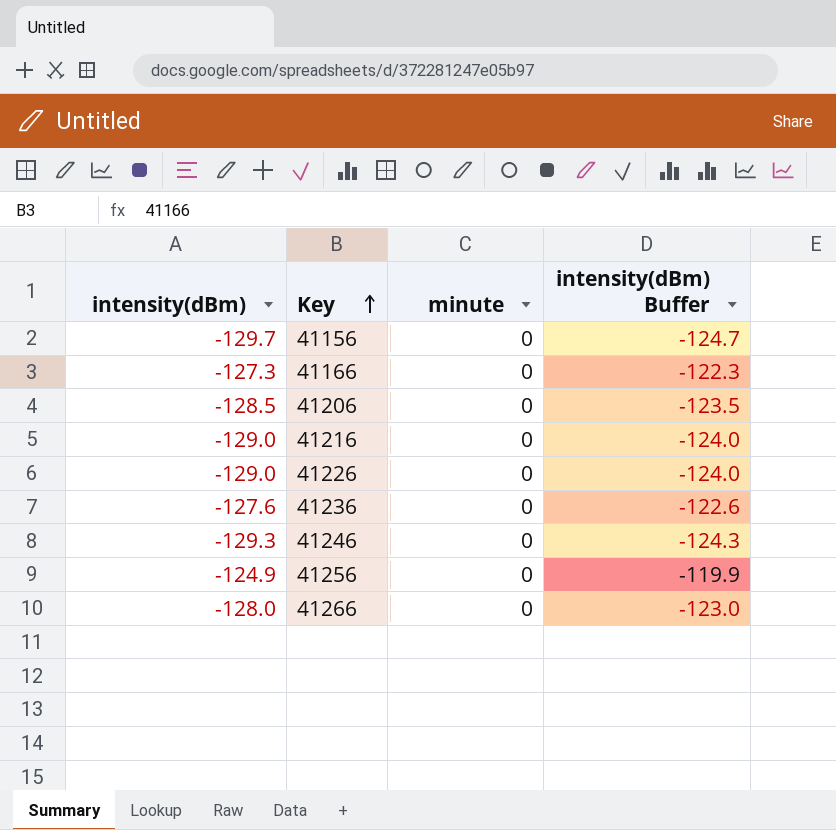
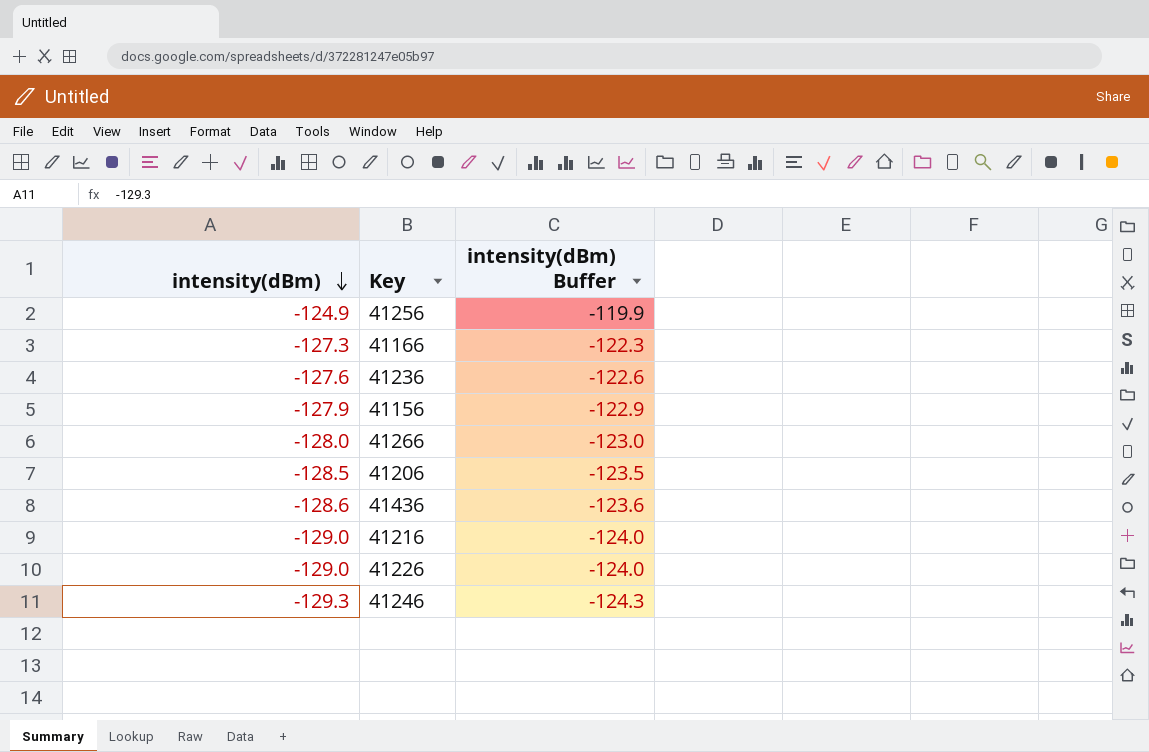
row order: Key ascending -> intensity(dBm) descending
column minute | position: 3 -> none
41156 | intensity(dBm): -129.7 -> -127.9
41156 | intensity(dBm) Buffer: -124.7 -> -122.9
row 41436: none -> -128.6 | -123.6

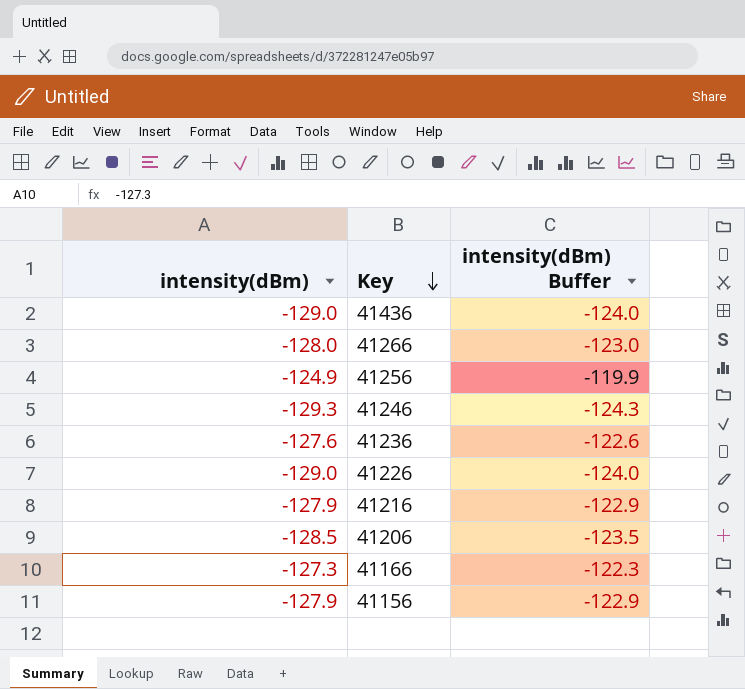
row order: intensity(dBm) descending -> Key descending
41436 | intensity(dBm): -128.6 -> -129.0
41436 | intensity(dBm) Buffer: -123.6 -> -124.0
41216 | intensity(dBm): -129.0 -> -127.9
41216 | intensity(dBm) Buffer: -124.0 -> -122.9

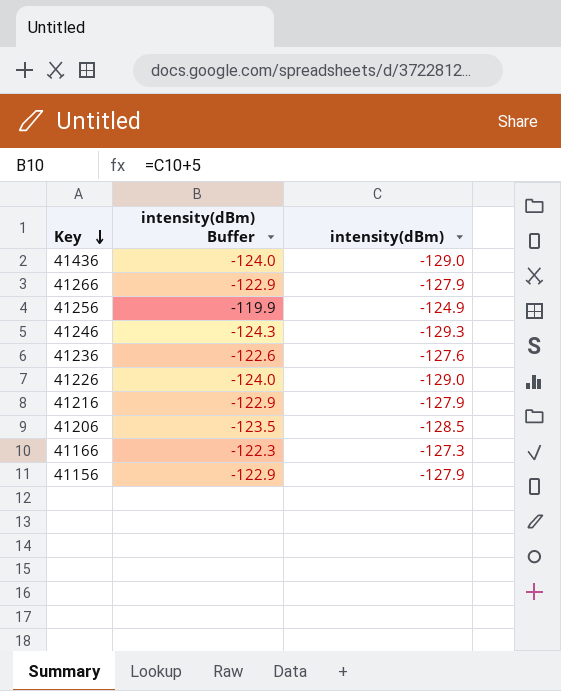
column intensity(dBm) | position: 1 -> 3
41266 | intensity(dBm) Buffer: -123.0 -> -122.9
41266 | intensity(dBm): -128.0 -> -127.9

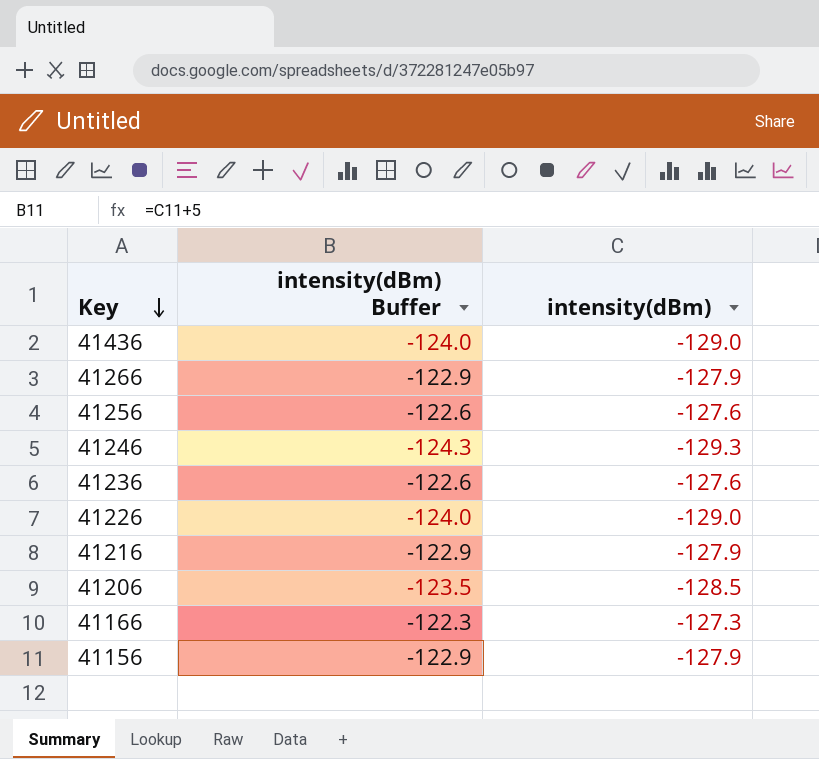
41256 | intensity(dBm) Buffer: -119.9 -> -122.6
41256 | intensity(dBm): -124.9 -> -127.6

